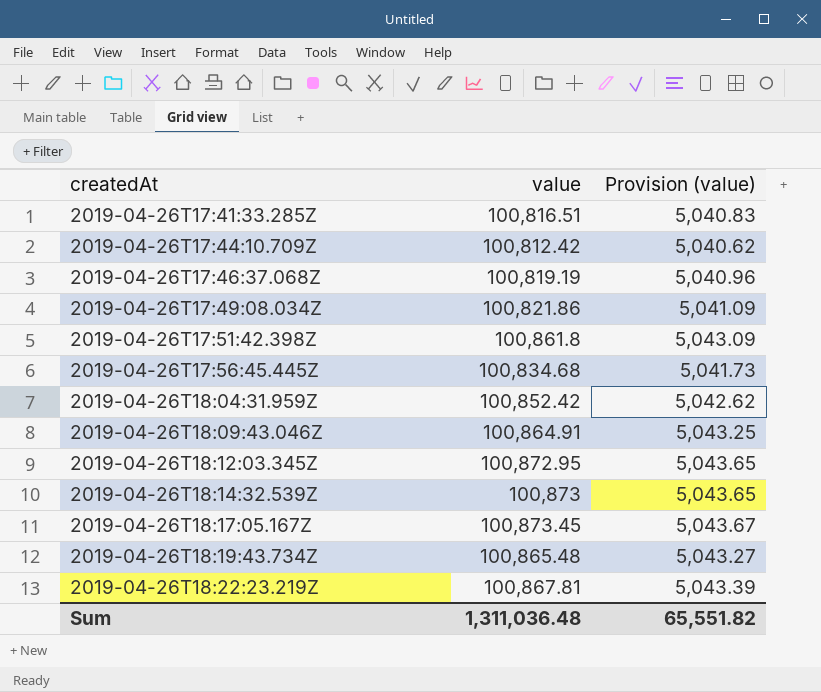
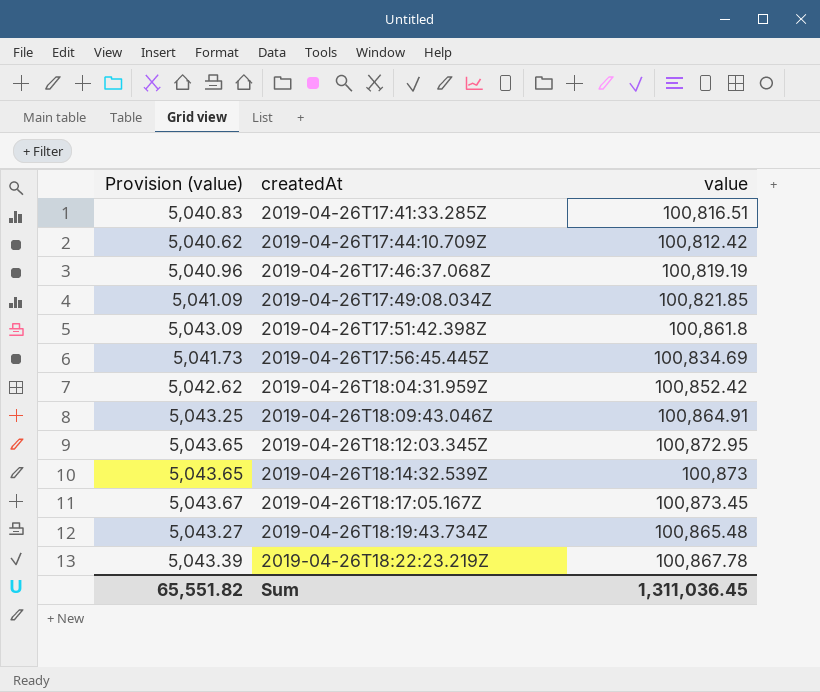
column Provision (value) | position: 3 -> 1
2019-04-26T17:49:08.034Z | value: 100,821.86 -> 100,821.85
2019-04-26T17:56:45.445Z | value: 100,834.68 -> 100,834.69
2019-04-26T18:22:23.219Z | value: 100,867.81 -> 100,867.78
Sum | value: 1,311,036.48 -> 1,311,036.45

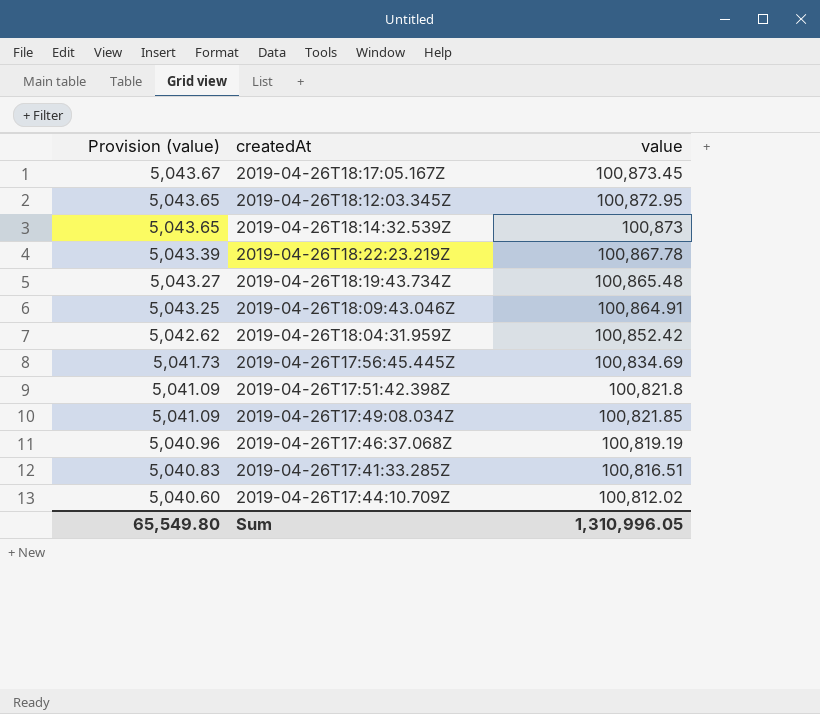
row order: createdAt ascending -> Provision (value) descending
2019-04-26T17:51:42.398Z | Provision (value): 5,043.09 -> 5,041.09
2019-04-26T17:51:42.398Z | value: 100,861.8 -> 100,821.8
2019-04-26T17:44:10.709Z | Provision (value): 5,040.62 -> 5,040.60
2019-04-26T17:44:10.709Z | value: 100,812.42 -> 100,812.02
Sum | Provision (value): 65,551.82 -> 65,549.80
Sum | value: 1,311,036.45 -> 1,310,996.05

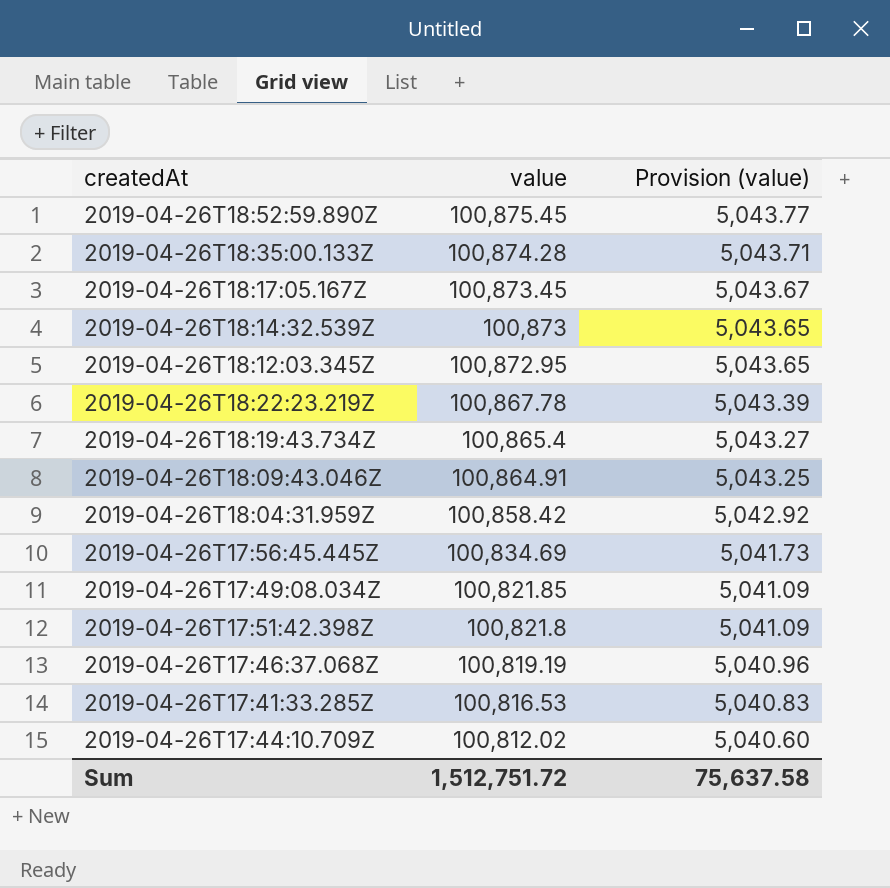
row order: Provision (value) descending -> value descending
column Provision (value) | position: 1 -> 3
row 2019-04-26T18:52:59.890Z: none -> 100,875.45 | 5,043.77
row 2019-04-26T18:35:00.133Z: none -> 100,874.28 | 5,043.71
2019-04-26T18:19:43.734Z | value: 100,865.48 -> 100,865.4
2019-04-26T18:04:31.959Z | value: 100,852.42 -> 100,858.42
2019-04-26T18:04:31.959Z | Provision (value): 5,042.62 -> 5,042.92
2019-04-26T17:41:33.285Z | value: 100,816.51 -> 100,816.53
Sum | value: 1,310,996.05 -> 1,512,751.72
Sum | Provision (value): 65,549.80 -> 75,637.58

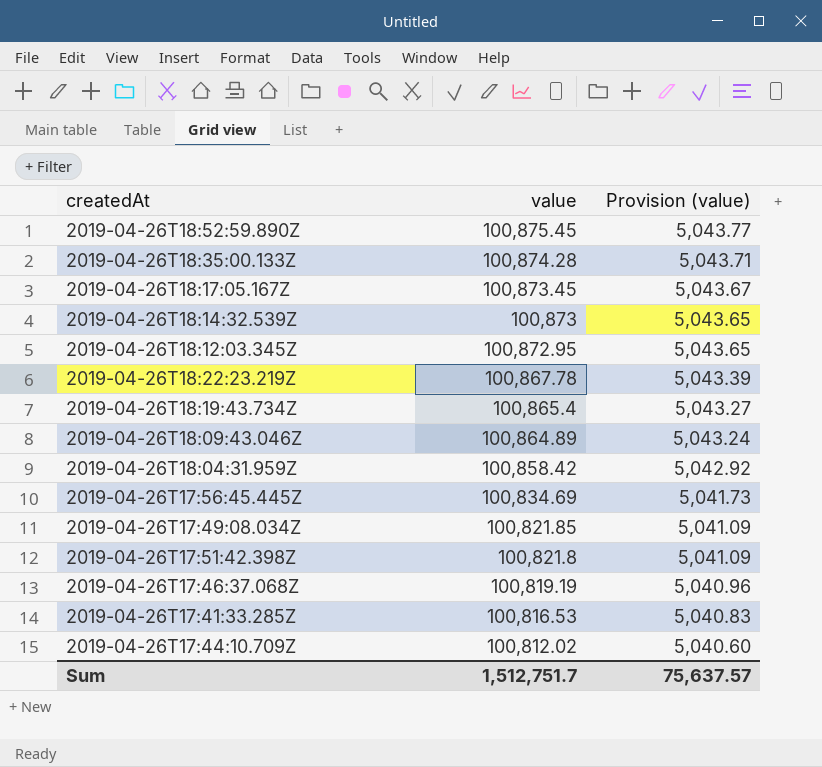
2019-04-26T18:09:43.046Z | value: 100,864.91 -> 100,864.89
2019-04-26T18:09:43.046Z | Provision (value): 5,043.25 -> 5,043.24
Sum | value: 1,512,751.72 -> 1,512,751.7
Sum | Provision (value): 75,637.58 -> 75,637.57

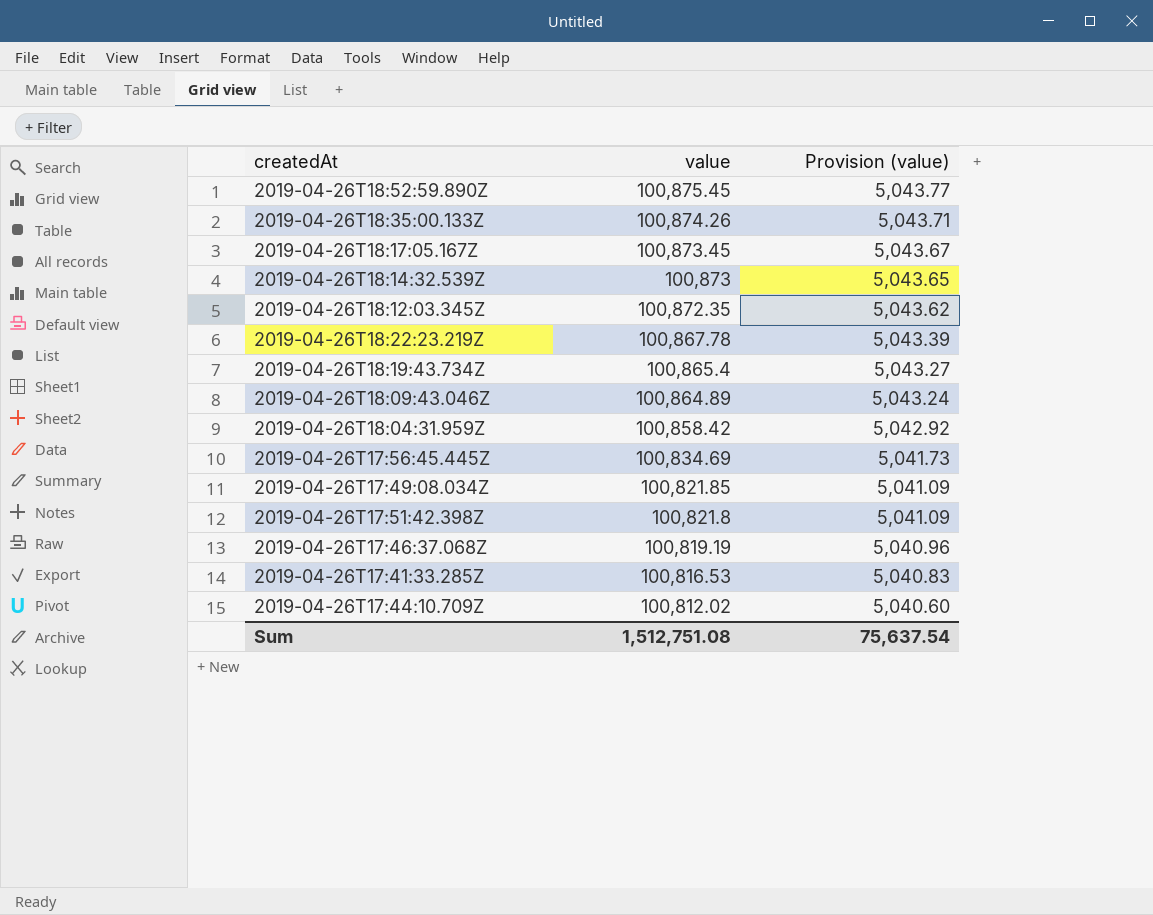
2019-04-26T18:35:00.133Z | value: 100,874.28 -> 100,874.26
2019-04-26T18:12:03.345Z | value: 100,872.95 -> 100,872.35
2019-04-26T18:12:03.345Z | Provision (value): 5,043.65 -> 5,043.62
Sum | value: 1,512,751.7 -> 1,512,751.08
Sum | Provision (value): 75,637.57 -> 75,637.54

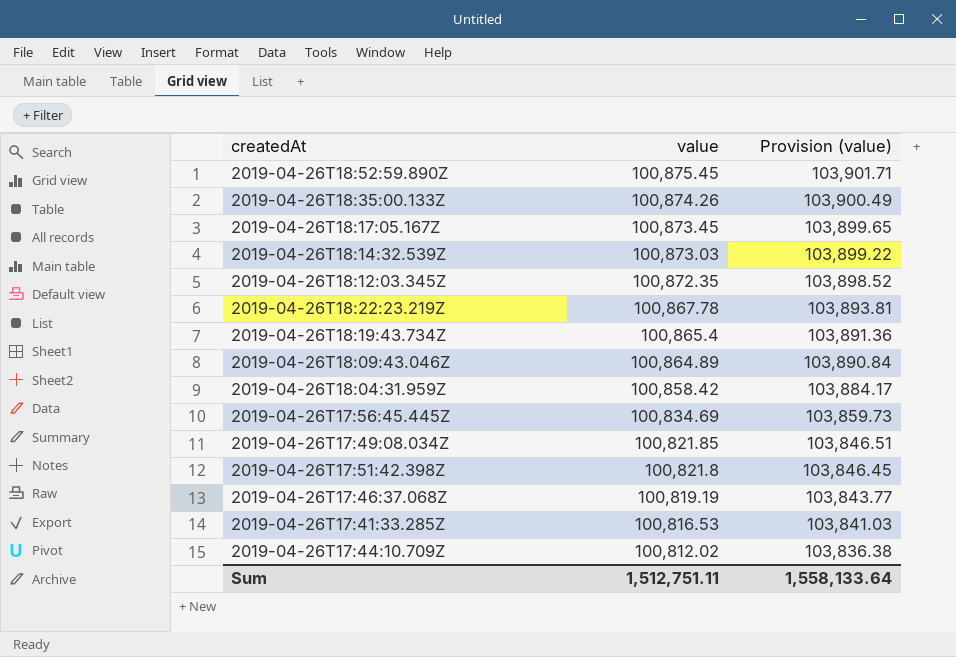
column Provision (value) | formula: [value] * 0.05 -> [value] * 1.03
2019-04-26T18:14:32.539Z | value: 100,873 -> 100,873.03
Sum | value: 1,512,751.08 -> 1,512,751.11
Sum | Provision (value): 75,637.54 -> 1,558,133.64

